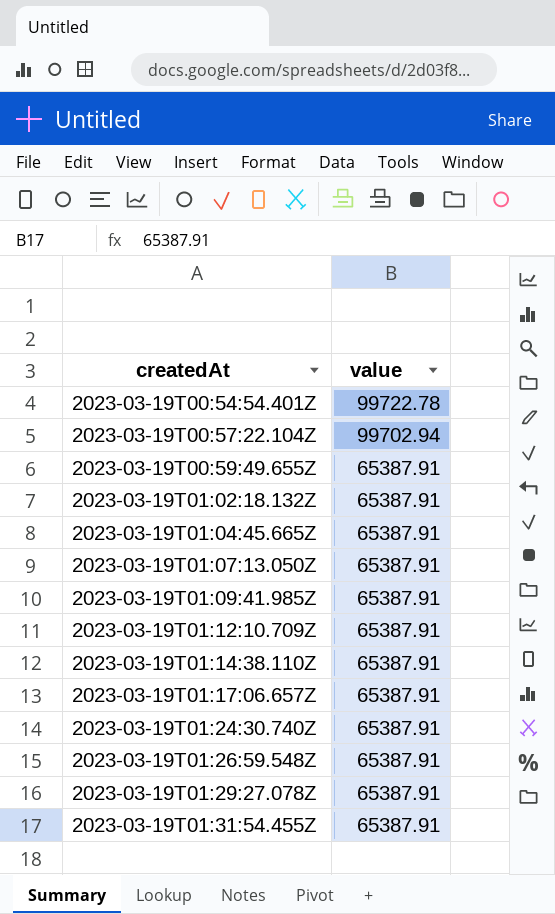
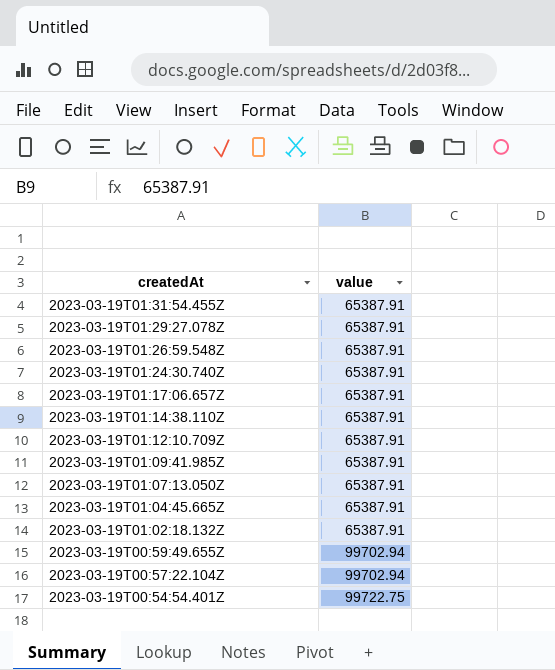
row order: createdAt ascending -> createdAt descending
2023-03-19T00:59:49.655Z | value: 65387.91 -> 99702.94
2023-03-19T00:54:54.401Z | value: 99722.78 -> 99722.75

